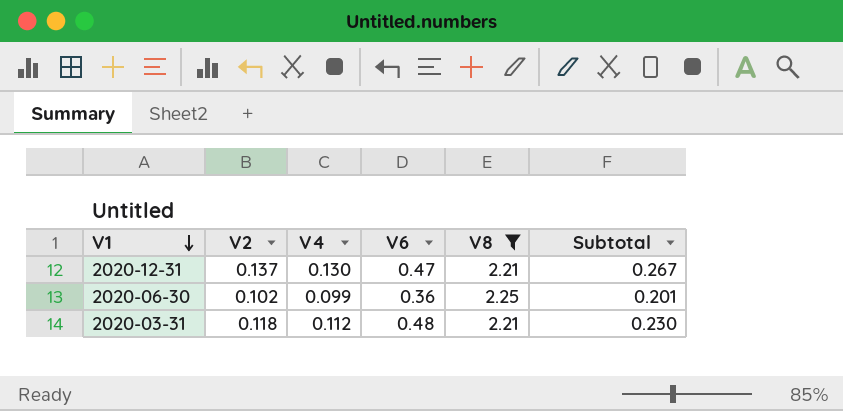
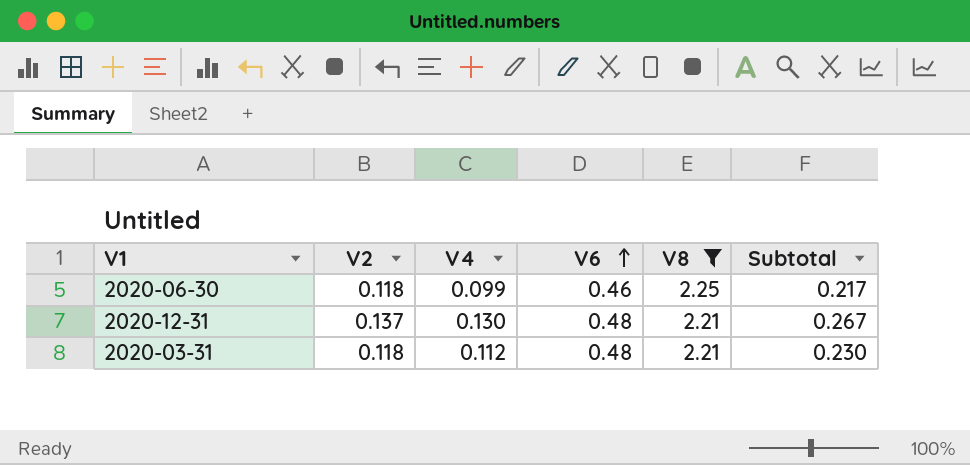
row order: V1 descending -> V6 ascending
2020-06-30 | V2: 0.102 -> 0.118
2020-06-30 | V6: 0.36 -> 0.46
2020-06-30 | Subtotal: 0.201 -> 0.217
2020-12-31 | V6: 0.47 -> 0.48

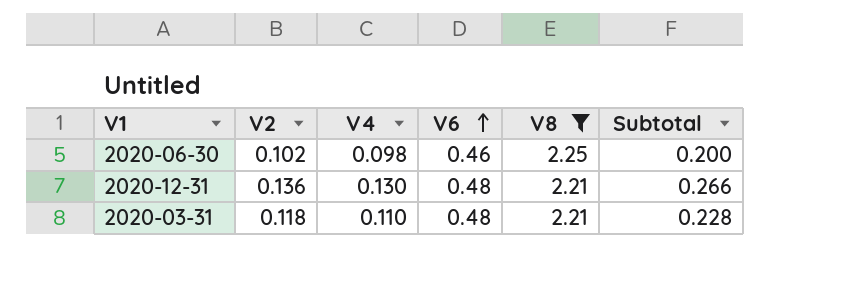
2020-06-30 | V2: 0.118 -> 0.102
2020-06-30 | V4: 0.099 -> 0.098
2020-06-30 | Subtotal: 0.217 -> 0.200
2020-12-31 | V2: 0.137 -> 0.136
2020-12-31 | Subtotal: 0.267 -> 0.266
2020-03-31 | V4: 0.112 -> 0.110
2020-03-31 | Subtotal: 0.230 -> 0.228

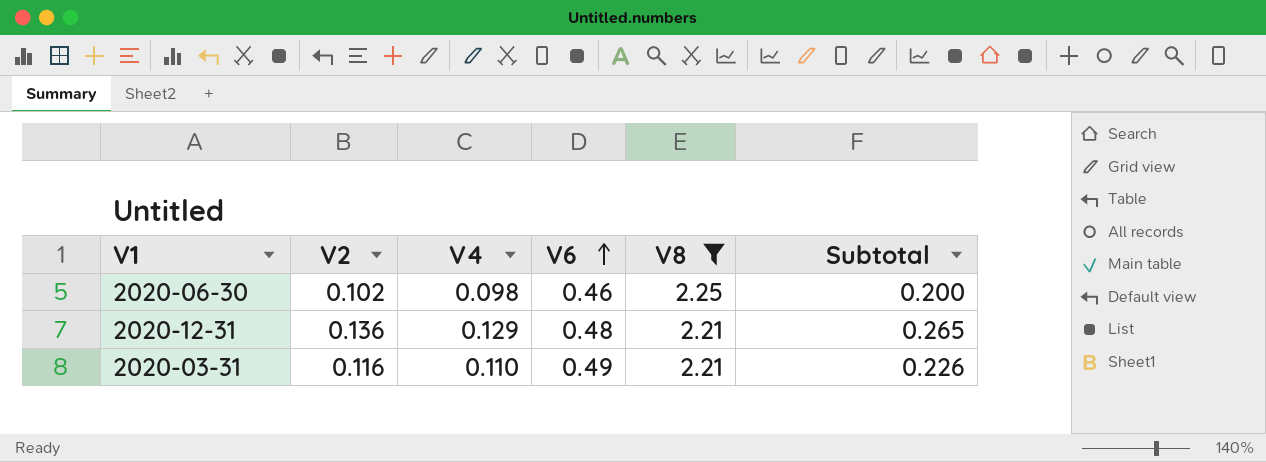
2020-12-31 | V4: 0.130 -> 0.129
2020-12-31 | Subtotal: 0.266 -> 0.265
2020-03-31 | V2: 0.118 -> 0.116
2020-03-31 | V6: 0.48 -> 0.49
2020-03-31 | Subtotal: 0.228 -> 0.226

